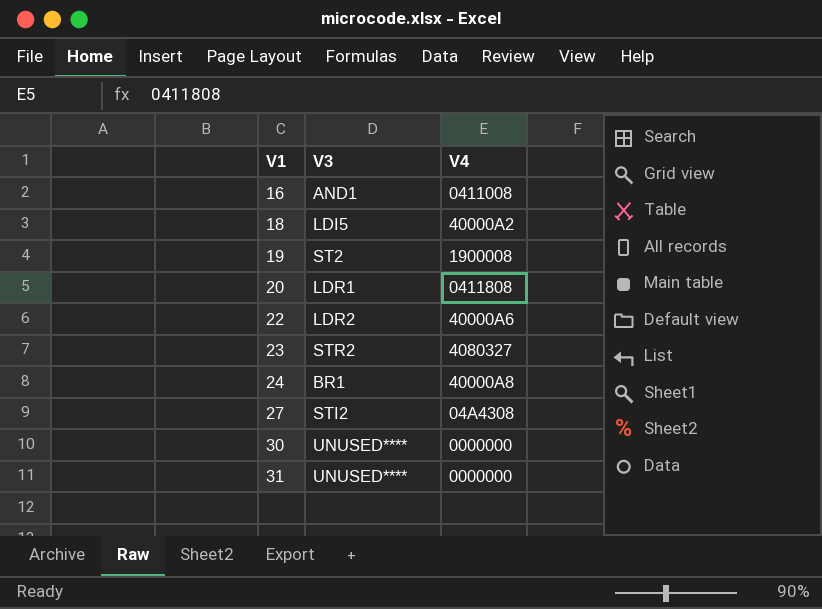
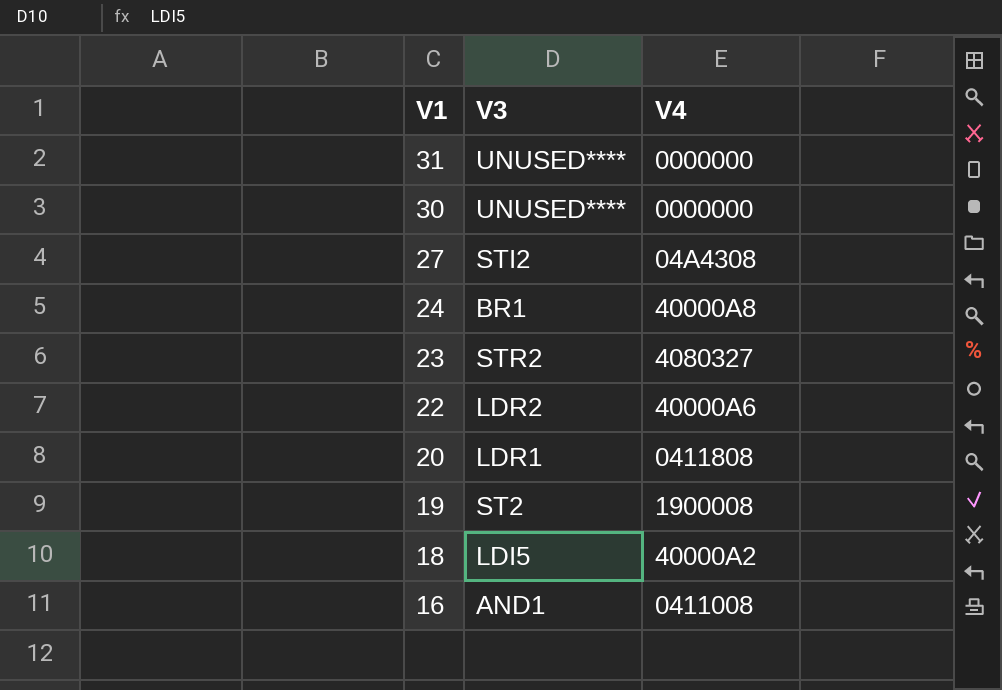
row order: V1 ascending -> V1 descending

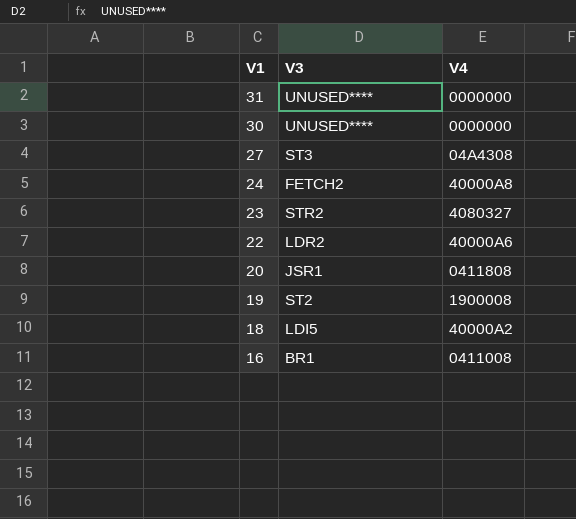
27 | V3: STI2 -> ST3
24 | V3: BR1 -> FETCH2
20 | V3: LDR1 -> JSR1
16 | V3: AND1 -> BR1

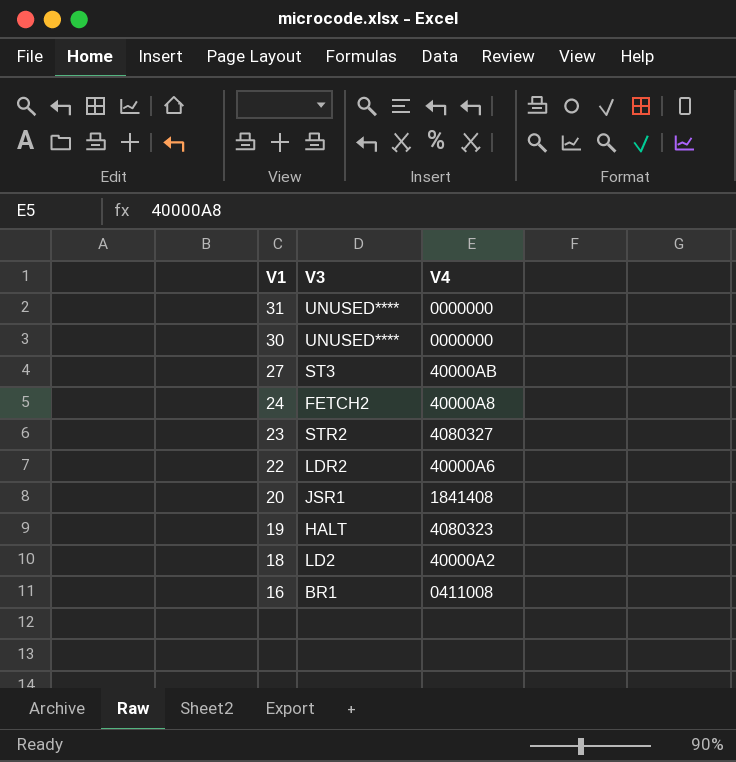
27 | V4: 04A4308 -> 40000AB
20 | V4: 0411808 -> 1841408
19 | V3: ST2 -> HALT
19 | V4: 1900008 -> 4080323
18 | V3: LDI5 -> LD2

